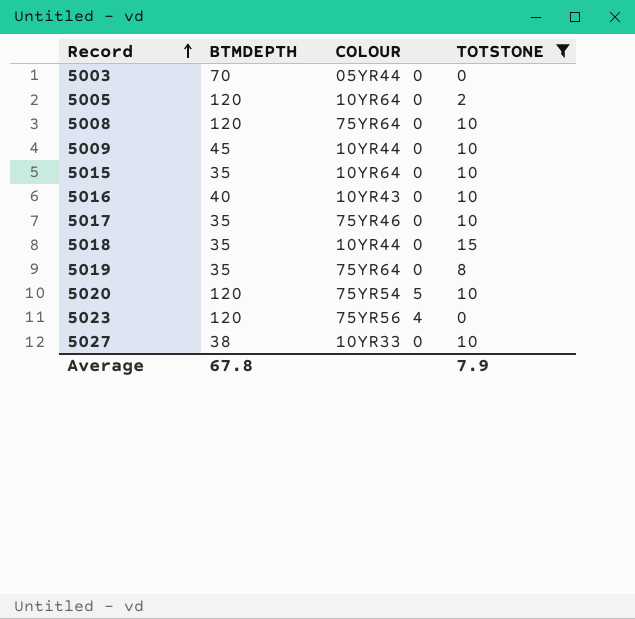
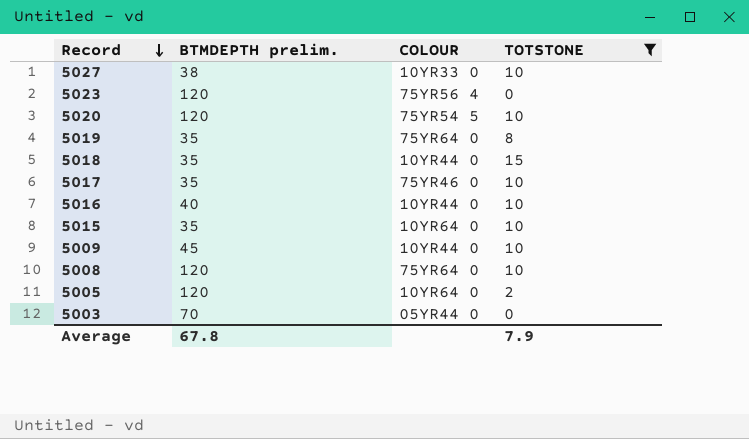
row order: Record ascending -> Record descending
column name: BTMDEPTH -> BTMDEPTH prelim.
5016 | COLOUR: 10YR43 0 -> 10YR44 0

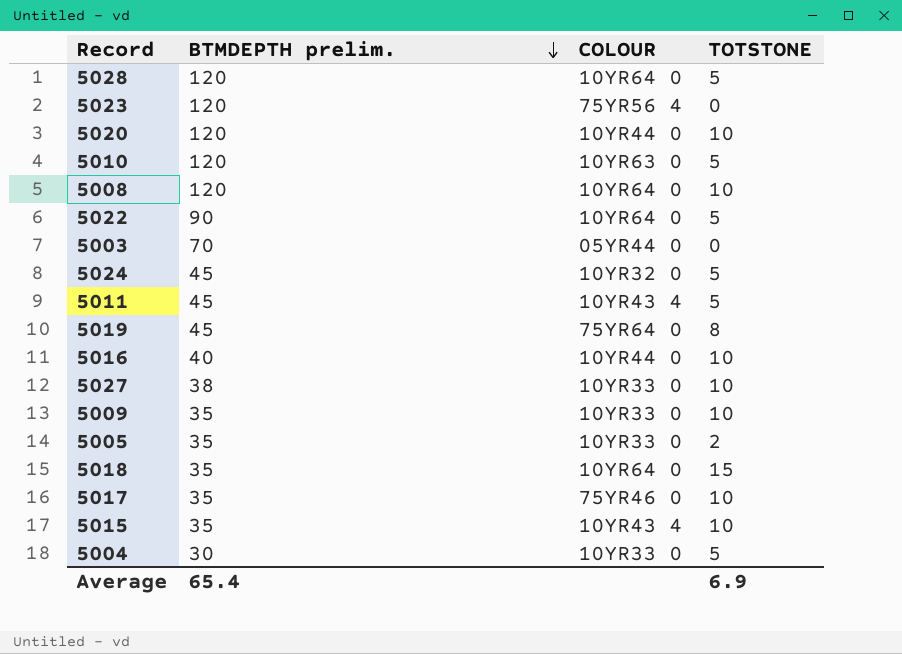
filter: TOTSTONE != 5 -> none
row order: Record descending -> BTMDEPTH prelim. descending
5020 | COLOUR: 75YR54 5 -> 10YR44 0
5008 | COLOUR: 75YR64 0 -> 10YR64 0
5019 | BTMDEPTH prelim.: 35 -> 45
5009 | BTMDEPTH prelim.: 45 -> 35
5009 | COLOUR: 10YR44 0 -> 10YR33 0
5005 | BTMDEPTH prelim.: 120 -> 35
5005 | COLOUR: 10YR64 0 -> 10YR33 0
5018 | COLOUR: 10YR44 0 -> 10YR64 0
5015 | COLOUR: 10YR64 0 -> 10YR43 4
Average | BTMDEPTH prelim.: 67.8 -> 65.4
Average | TOTSTONE: 7.9 -> 6.9

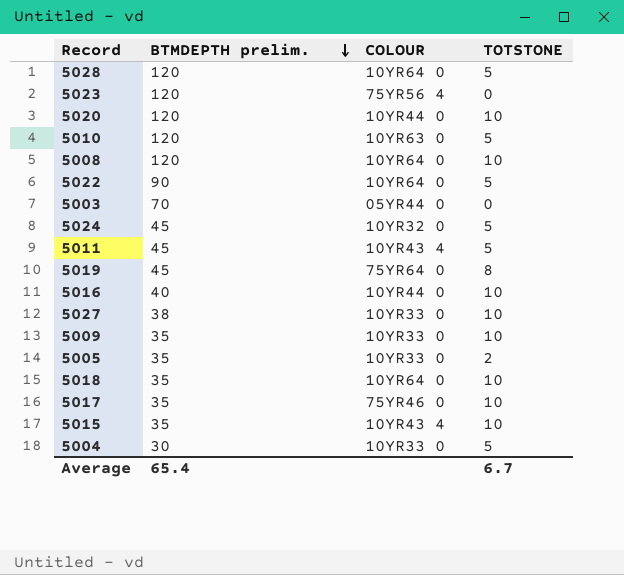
5018 | TOTSTONE: 15 -> 10
Average | TOTSTONE: 6.9 -> 6.7

